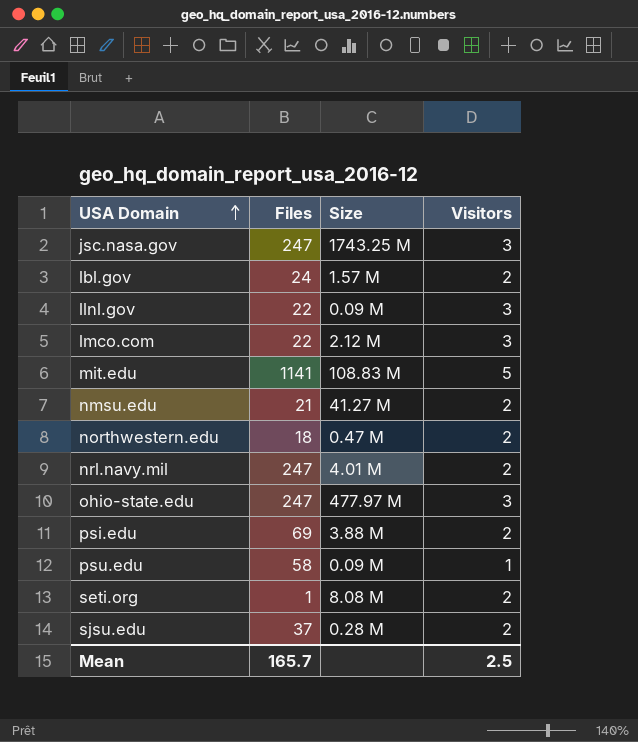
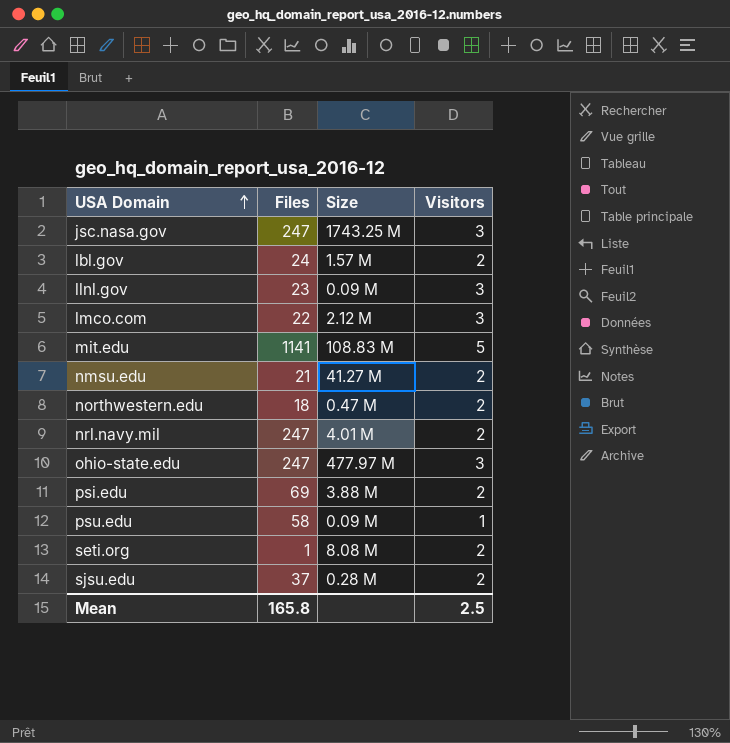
llnl.gov | Files: 22 -> 23
Mean | Files: 165.7 -> 165.8

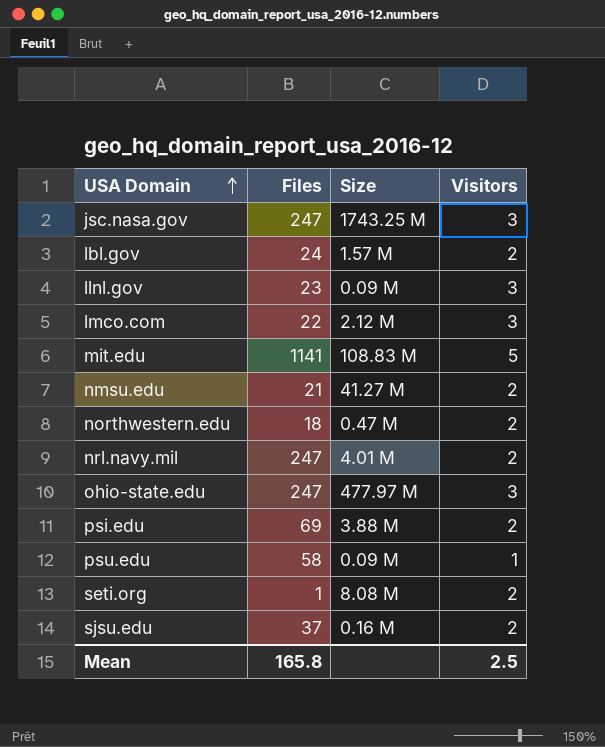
sjsu.edu | Size: 0.28 M -> 0.16 M

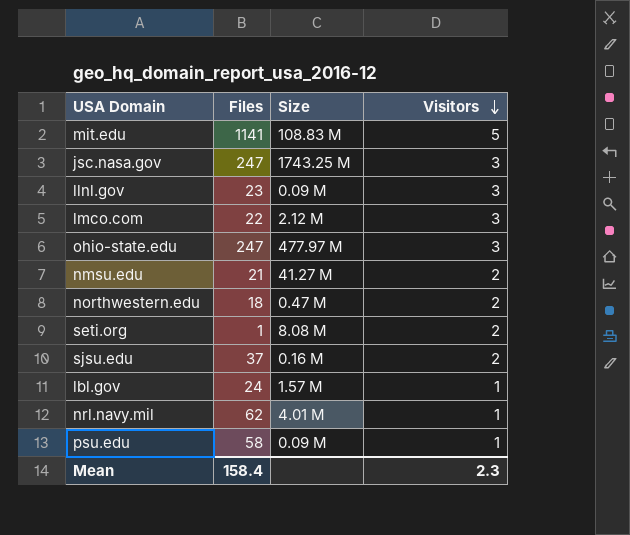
row order: USA Domain ascending -> Visitors descending
row psi.edu: 69 | 3.88 M | 2 -> none
lbl.gov | Visitors: 2 -> 1
nrl.navy.mil | Files: 247 -> 62
nrl.navy.mil | Visitors: 2 -> 1
Mean | Files: 165.8 -> 158.4
Mean | Visitors: 2.5 -> 2.3

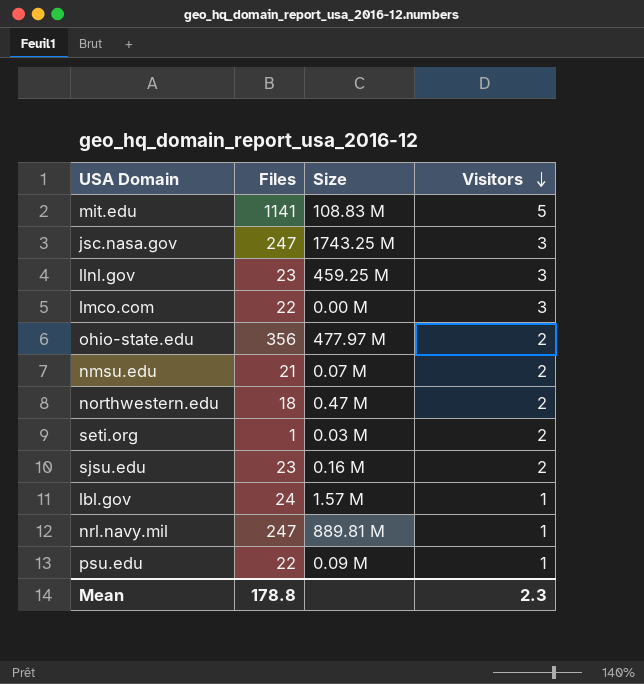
llnl.gov | Size: 0.09 M -> 459.25 M
lmco.com | Size: 2.12 M -> 0.00 M
ohio-state.edu | Files: 247 -> 356
ohio-state.edu | Visitors: 3 -> 2
nmsu.edu | Size: 41.27 M -> 0.07 M
seti.org | Size: 8.08 M -> 0.03 M
sjsu.edu | Files: 37 -> 23
nrl.navy.mil | Files: 62 -> 247
nrl.navy.mil | Size: 4.01 M -> 889.81 M
psu.edu | Files: 58 -> 22
Mean | Files: 158.4 -> 178.8

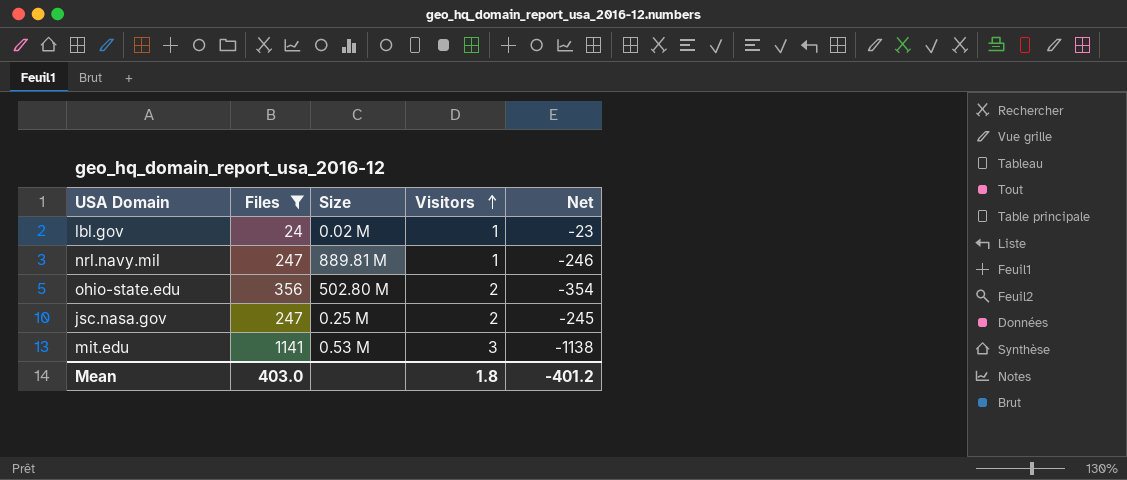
filter: none -> Files >= 24
row order: Visitors descending -> Visitors ascending
column Net | formula: none -> [Visitors] - [Files]
lbl.gov | Size: 1.57 M -> 0.02 M
ohio-state.edu | Size: 477.97 M -> 502.80 M
jsc.nasa.gov | Size: 1743.25 M -> 0.25 M
jsc.nasa.gov | Visitors: 3 -> 2
mit.edu | Size: 108.83 M -> 0.53 M
mit.edu | Visitors: 5 -> 3
Mean | Files: 178.8 -> 403.0
Mean | Visitors: 2.3 -> 1.8

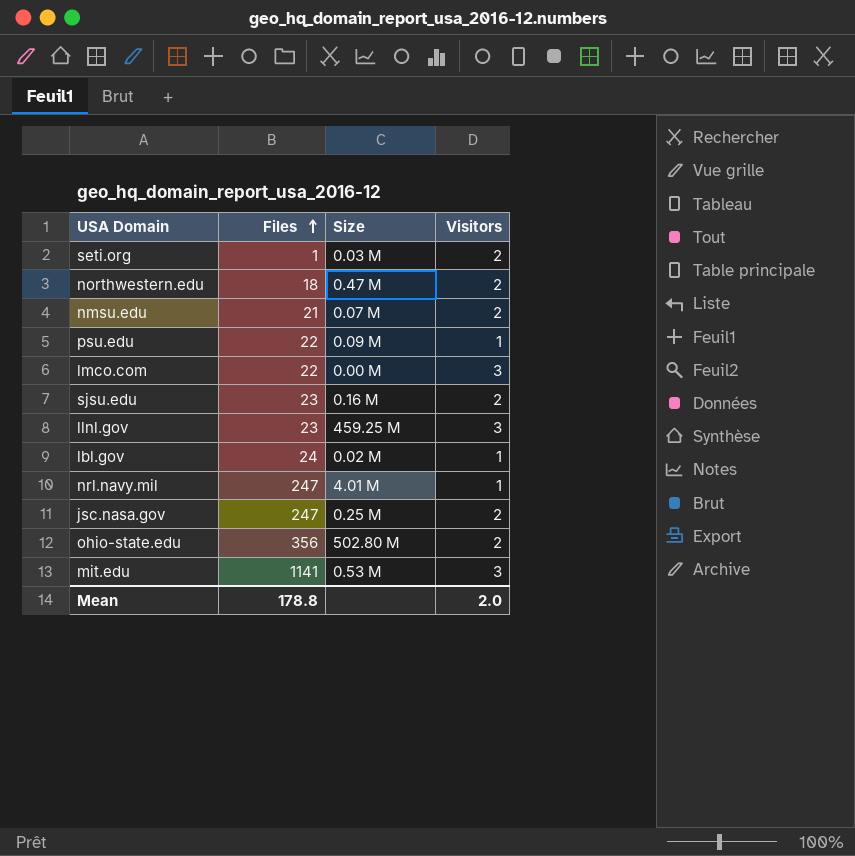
filter: Files >= 24 -> none
row order: Visitors ascending -> Files ascending
column Net | formula: [Visitors] - [Files] -> none
nrl.navy.mil | Size: 889.81 M -> 4.01 M
Mean | Files: 403.0 -> 178.8
Mean | Visitors: 1.8 -> 2.0

